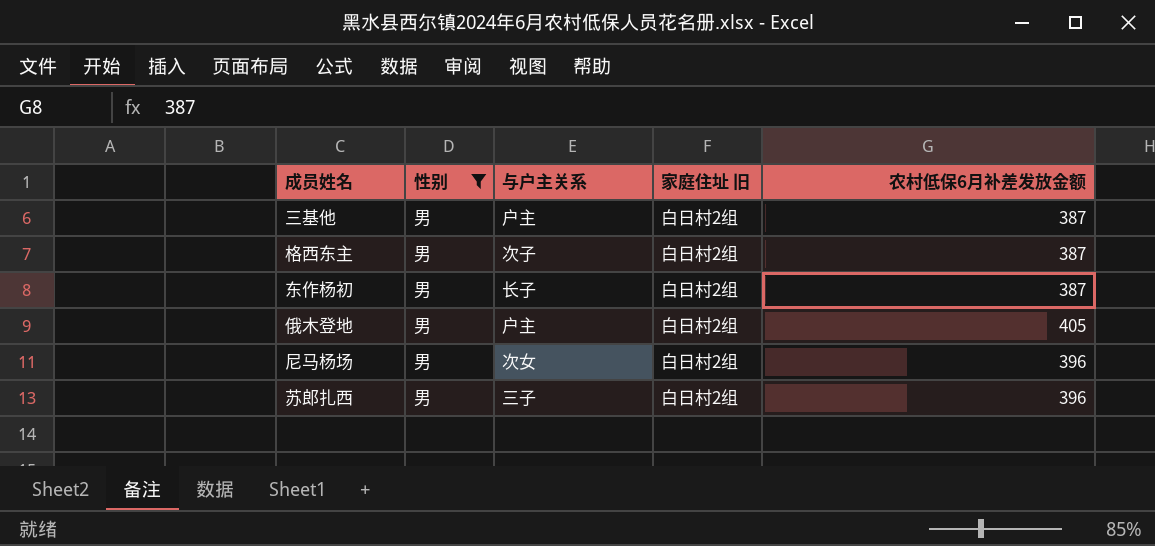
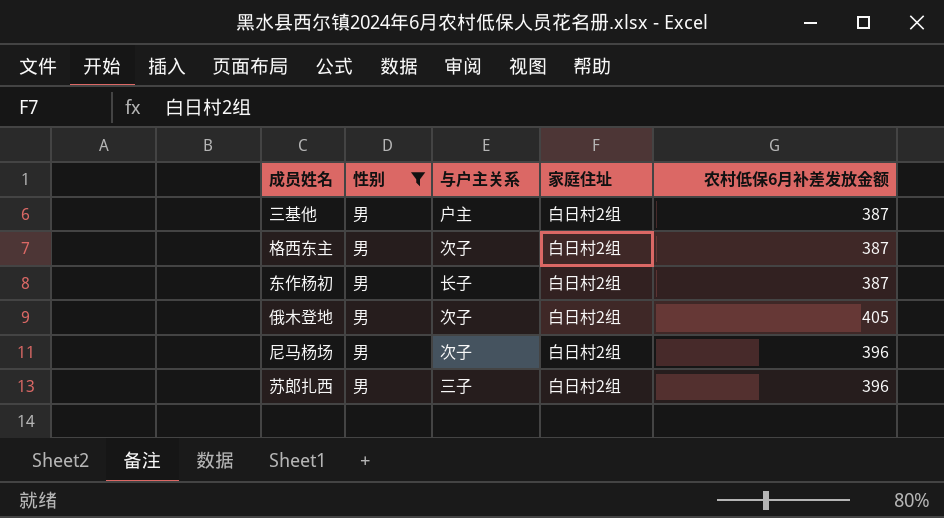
column name: 家庭住址 旧 -> 家庭住址
俄木登地 | 与户主关系: 户主 -> 次子
尼马杨场 | 与户主关系: 次女 -> 次子

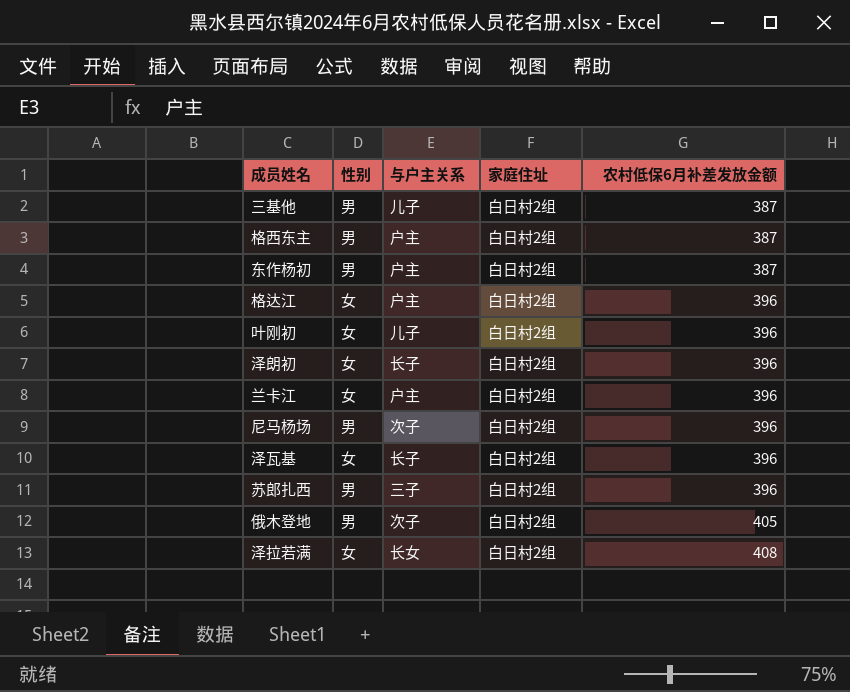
filter: 性别 = 男 -> none
row order: none -> 农村低保6月补差发放金额 ascending
三基他 | 与户主关系: 户主 -> 儿子
格西东主 | 与户主关系: 次子 -> 户主
东作杨初 | 与户主关系: 长子 -> 户主

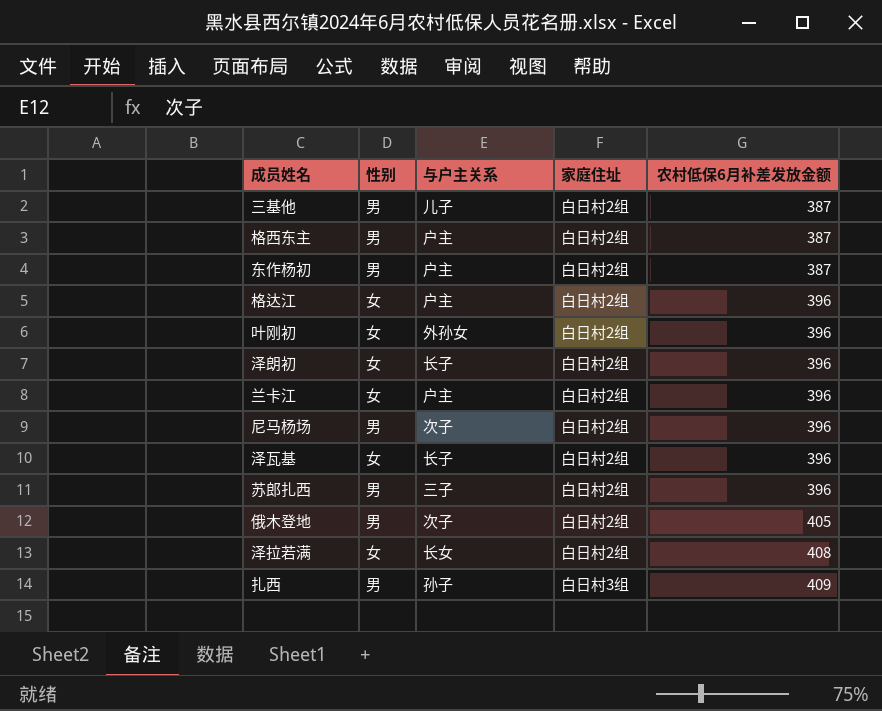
叶刚初 | 与户主关系: 儿子 -> 外孙女
row 扎西: none -> 男 | 孙子 | 白日村3组 | 409

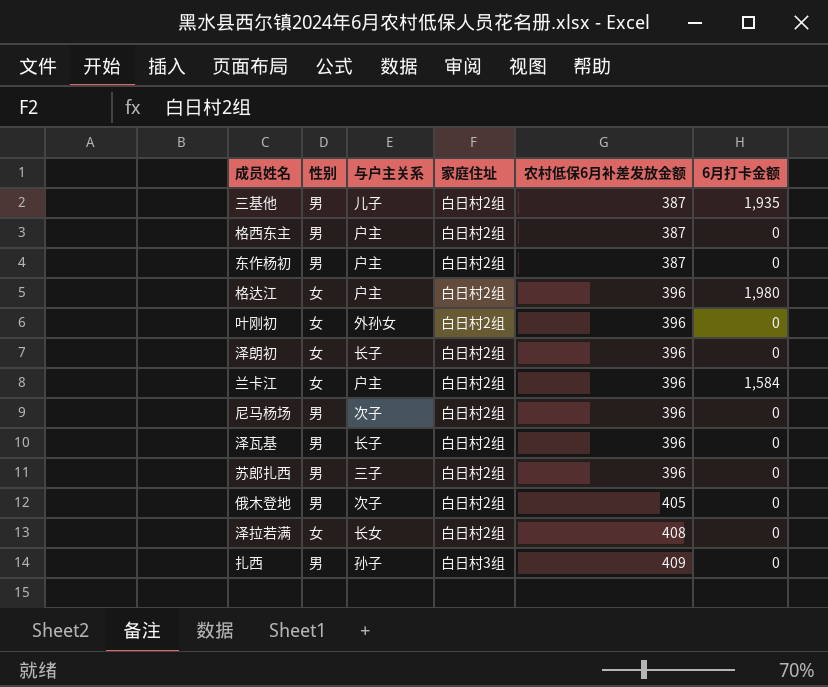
column 6月打卡金额 | position: none -> 6
泽瓦基 | 性别: 女 -> 男

